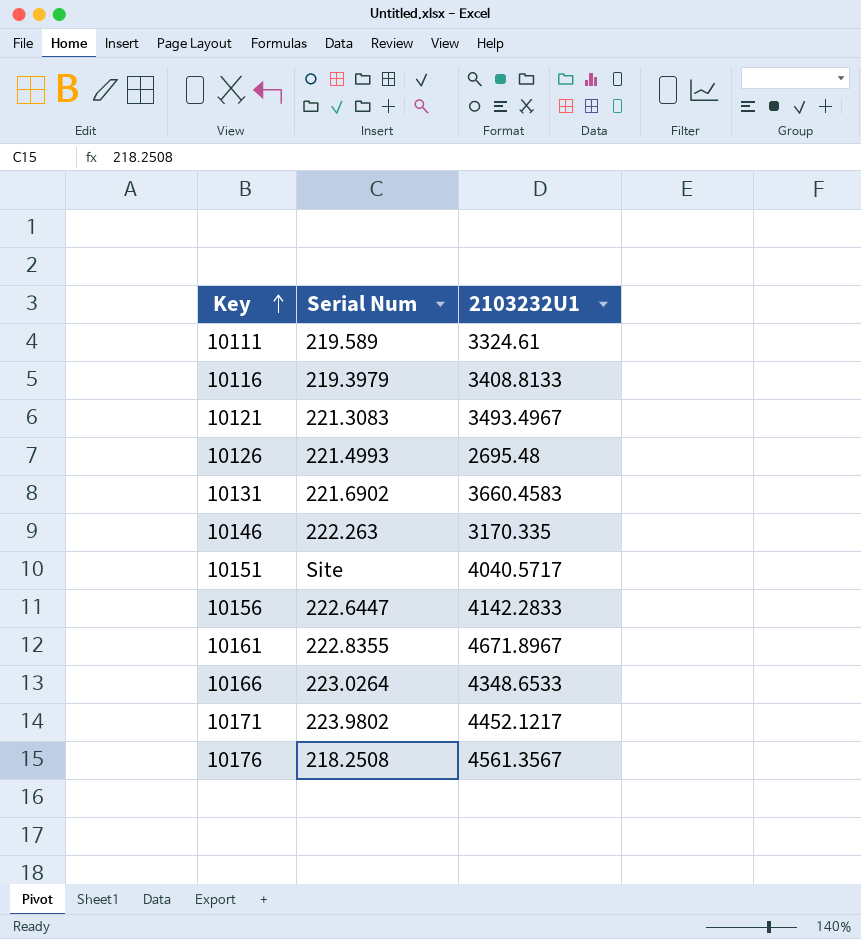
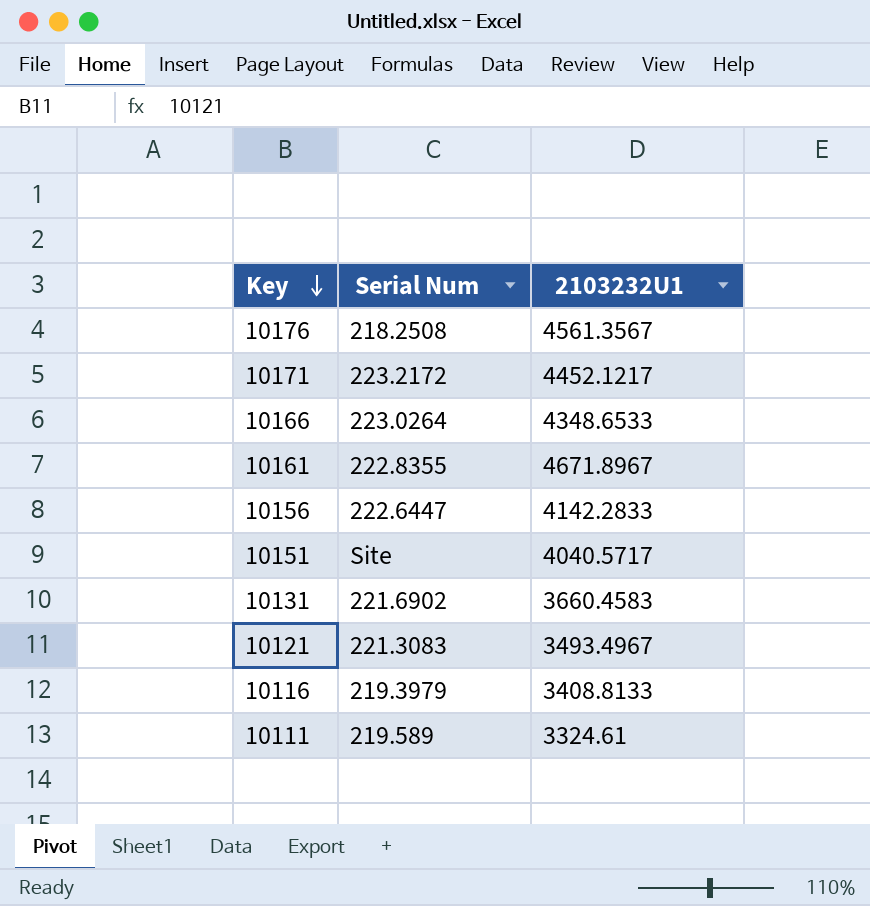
row order: Key ascending -> Key descending
row 10126: 221.4993 | 2695.48 -> none
row 10146: 222.263 | 3170.335 -> none
10171 | Serial Num: 223.9802 -> 223.2172

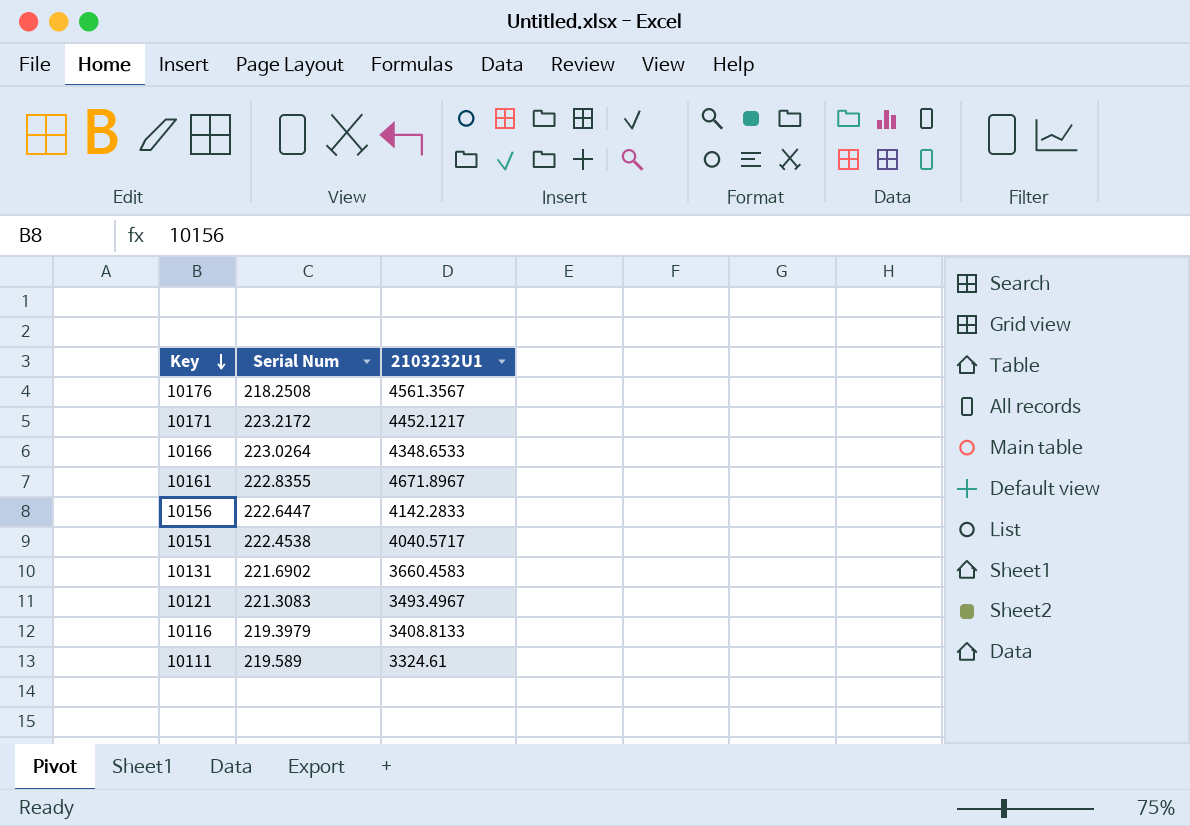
10151 | Serial Num: Site -> 222.4538

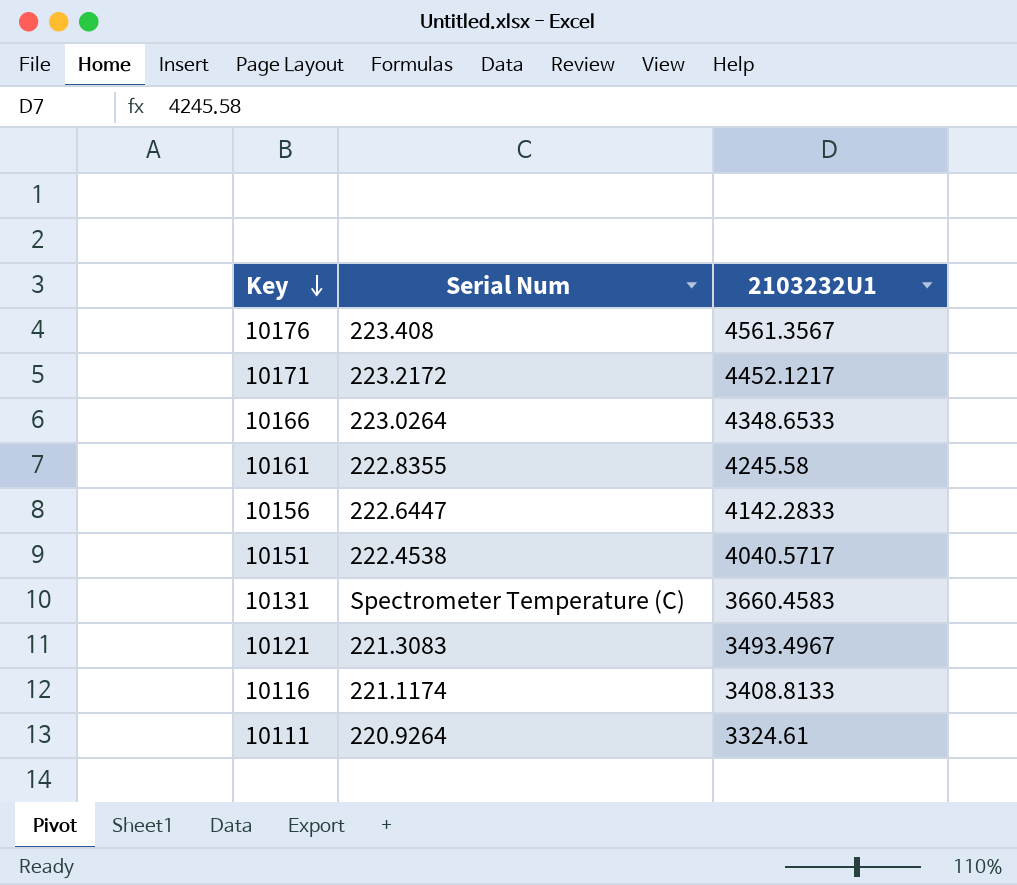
10176 | Serial Num: 218.2508 -> 223.408
10161 | 2103232U1: 4671.8967 -> 4245.58
10131 | Serial Num: 221.6902 -> Spectrometer Temperature (C)
10116 | Serial Num: 219.3979 -> 221.1174
10111 | Serial Num: 219.589 -> 220.9264

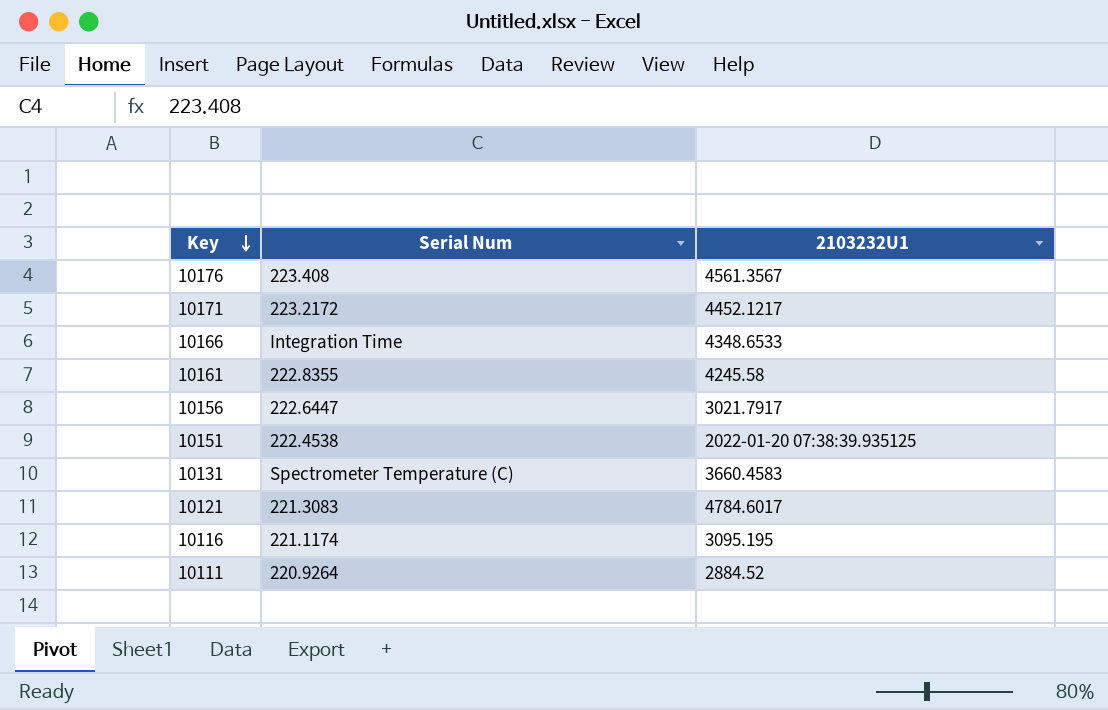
10166 | Serial Num: 223.0264 -> Integration Time
10156 | 2103232U1: 4142.2833 -> 3021.7917
10151 | 2103232U1: 4040.5717 -> 2022-01-20 07:38:39.935125
10121 | 2103232U1: 3493.4967 -> 4784.6017
10116 | 2103232U1: 3408.8133 -> 3095.195
10111 | 2103232U1: 3324.61 -> 2884.52

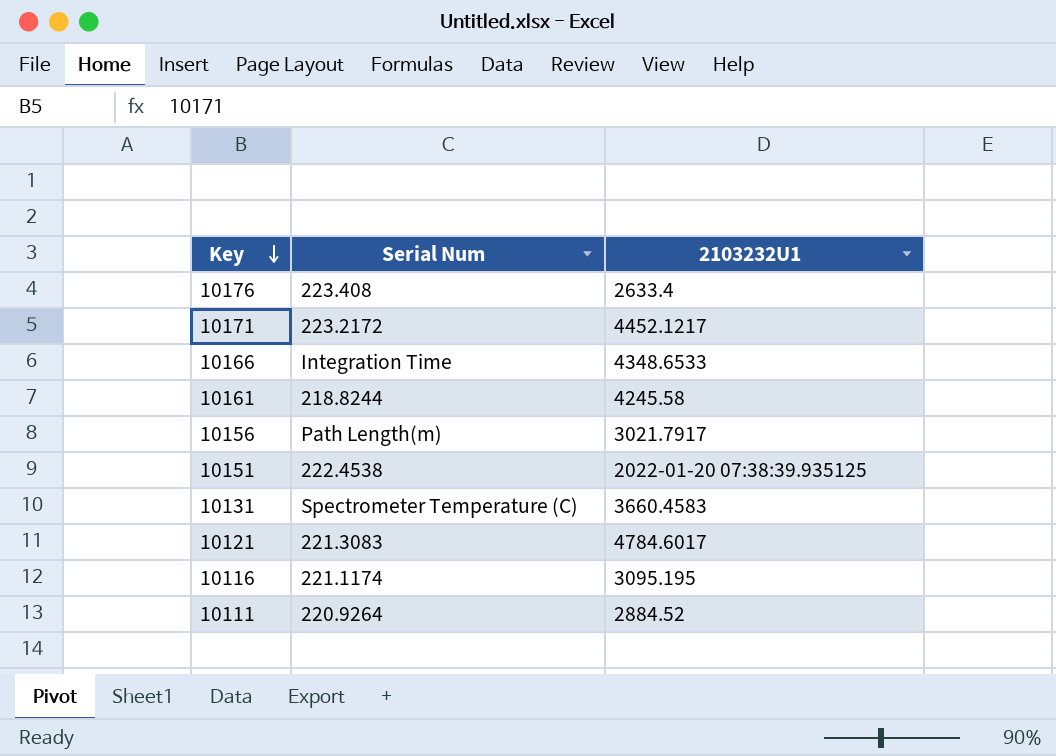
10176 | 2103232U1: 4561.3567 -> 2633.4
10161 | Serial Num: 222.8355 -> 218.8244
10156 | Serial Num: 222.6447 -> Path Length(m)

